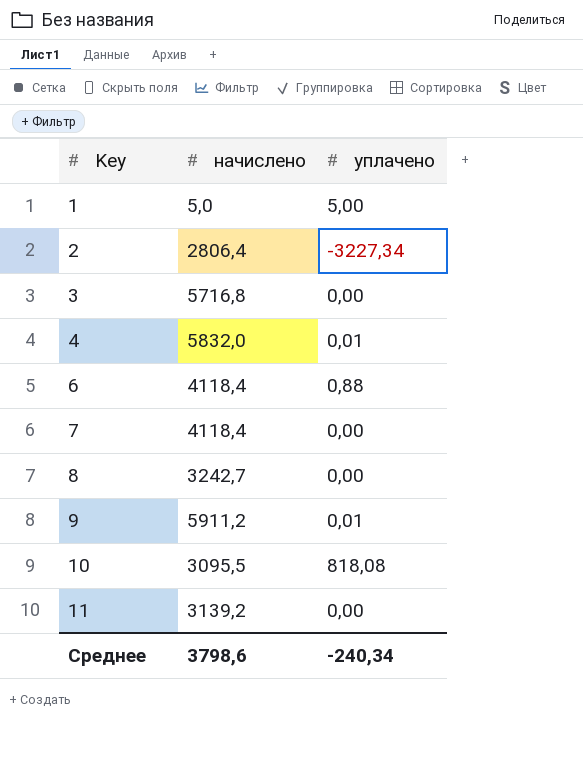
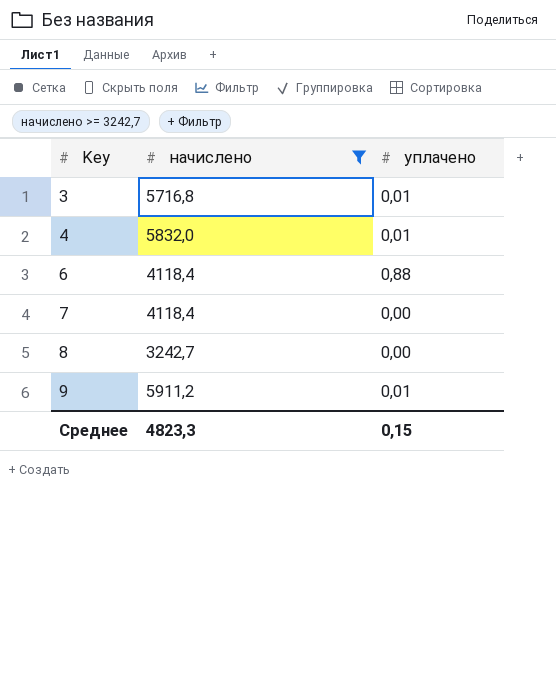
filter: none -> начислено >= 3242,7
3 | уплачено: 0,00 -> 0,01
Среднее | начислено: 3798,6 -> 4823,3
Среднее | уплачено: -240,34 -> 0,15

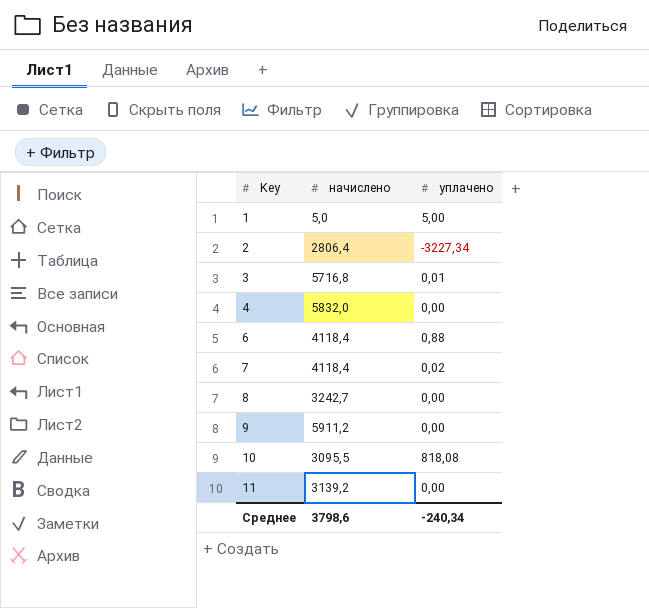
filter: начислено >= 3242,7 -> none
4 | уплачено: 0,01 -> 0,00
7 | уплачено: 0,00 -> 0,02
9 | уплачено: 0,01 -> 0,00
Среднее | начислено: 4823,3 -> 3798,6
Среднее | уплачено: 0,15 -> -240,34

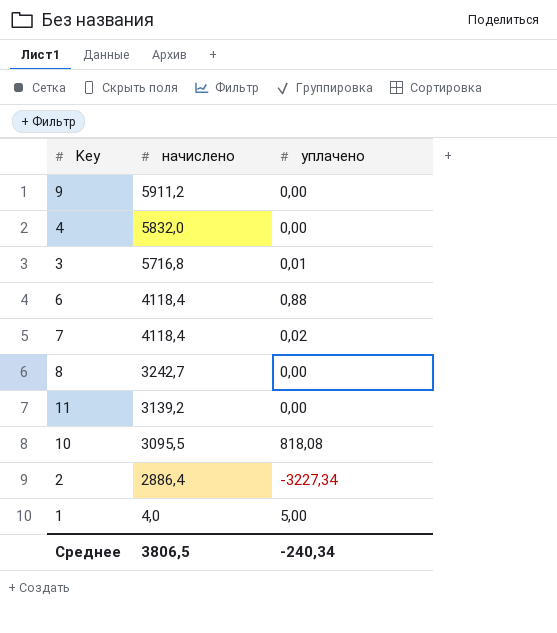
row order: Key ascending -> начислено descending
2 | начислено: 2806,4 -> 2886,4
1 | начислено: 5,0 -> 4,0
Среднее | начислено: 3798,6 -> 3806,5

